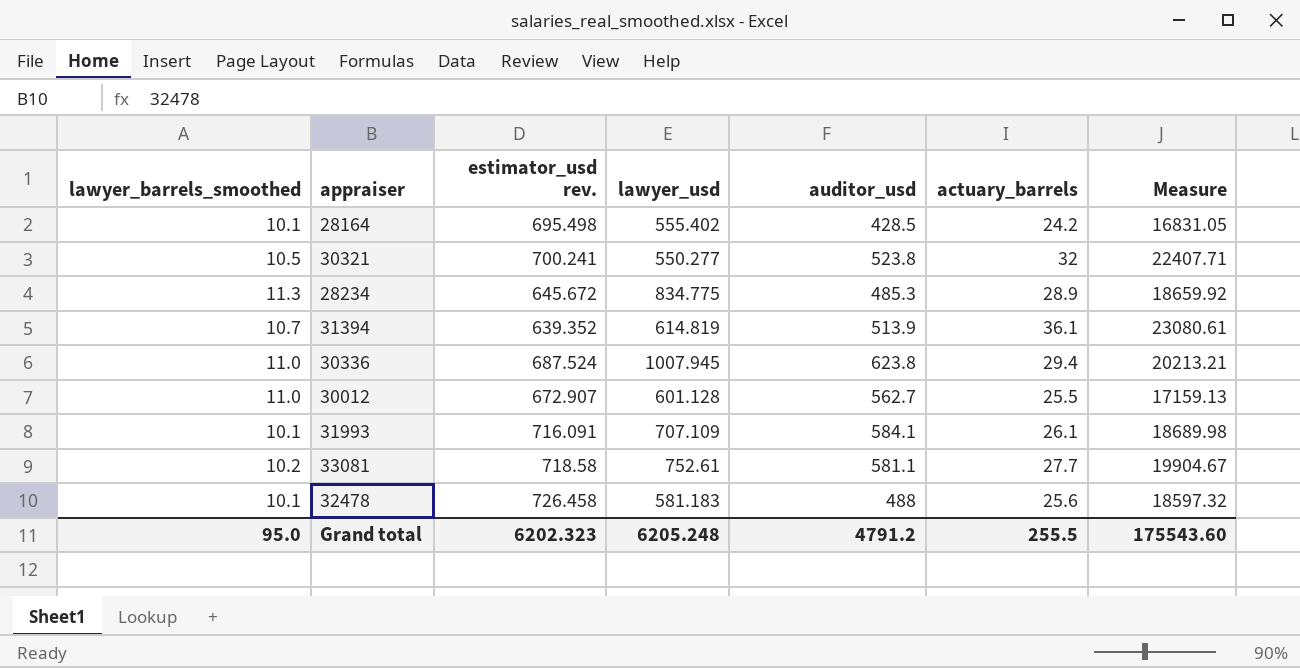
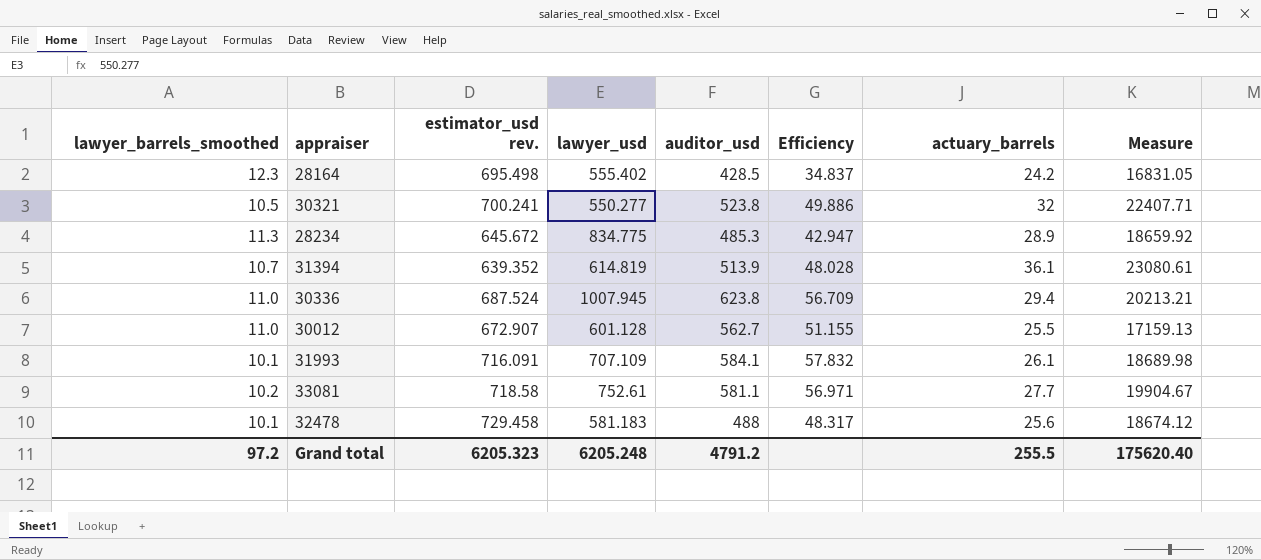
column Efficiency | formula: none -> [auditor_usd] / [lawyer_barrels_smoothed]
28164 | lawyer_barrels_smoothed: 10.1 -> 12.3
32478 | estimator_usd rev.: 726.458 -> 729.458
32478 | Measure: 18597.32 -> 18674.12
Grand total | lawyer_barrels_smoothed: 95.0 -> 97.2
Grand total | estimator_usd rev.: 6202.323 -> 6205.323
Grand total | Measure: 175543.60 -> 175620.40

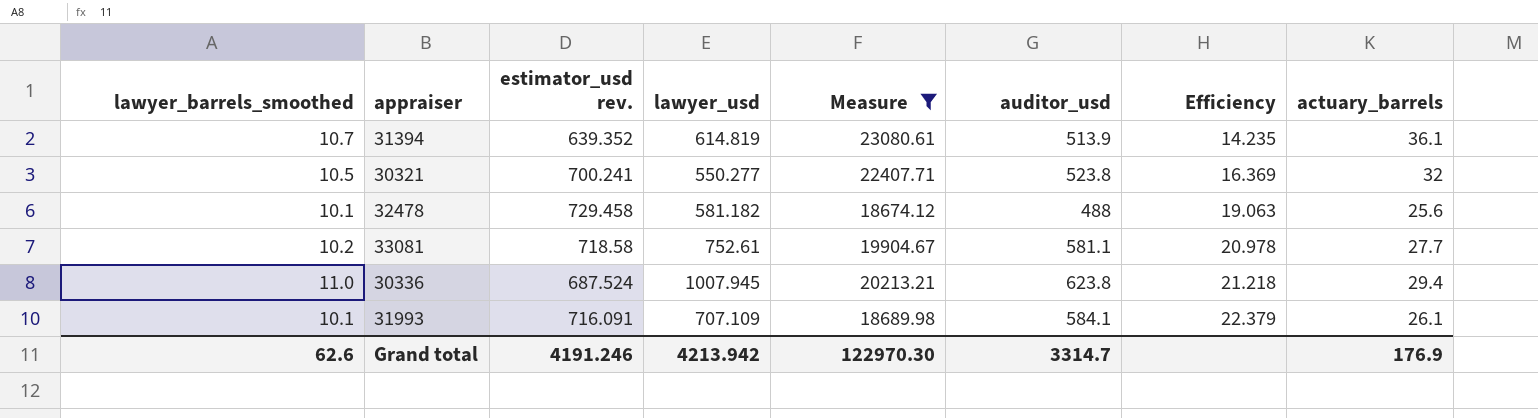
filter: none -> Measure >= 18674.12
row order: none -> Efficiency ascending
column Measure | position: 8 -> 5
column Efficiency | formula: [auditor_usd] / [lawyer_barrels_smoothed] -> [auditor_usd] / [actuary_barrels]
32478 | lawyer_usd: 581.183 -> 581.182
Grand total | lawyer_barrels_smoothed: 97.2 -> 62.6
Grand total | estimator_usd rev.: 6205.323 -> 4191.246
Grand total | lawyer_usd: 6205.248 -> 4213.942
Grand total | Measure: 175620.40 -> 122970.30
Grand total | auditor_usd: 4791.2 -> 3314.7
Grand total | actuary_barrels: 255.5 -> 176.9

